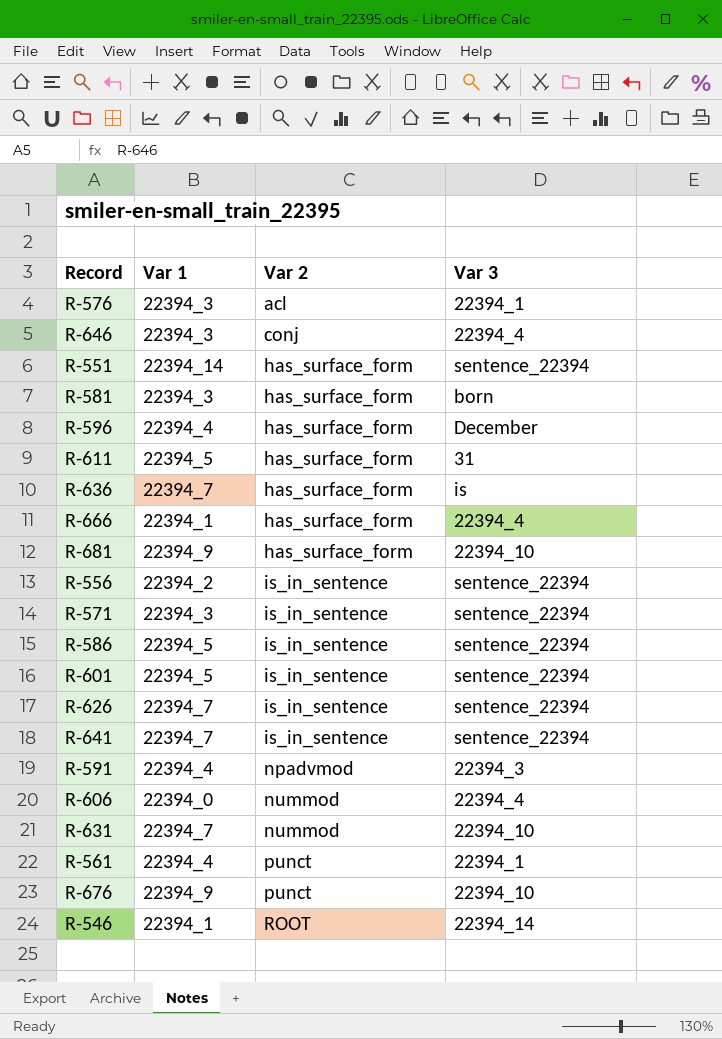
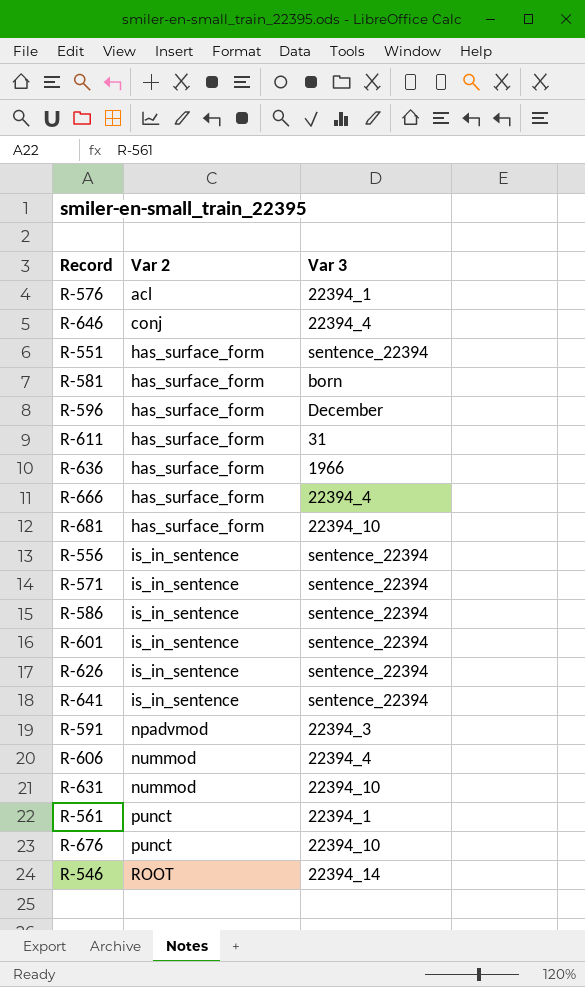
column Var 1 | position: 2 -> none
R-636 | Var 3: is -> 1966

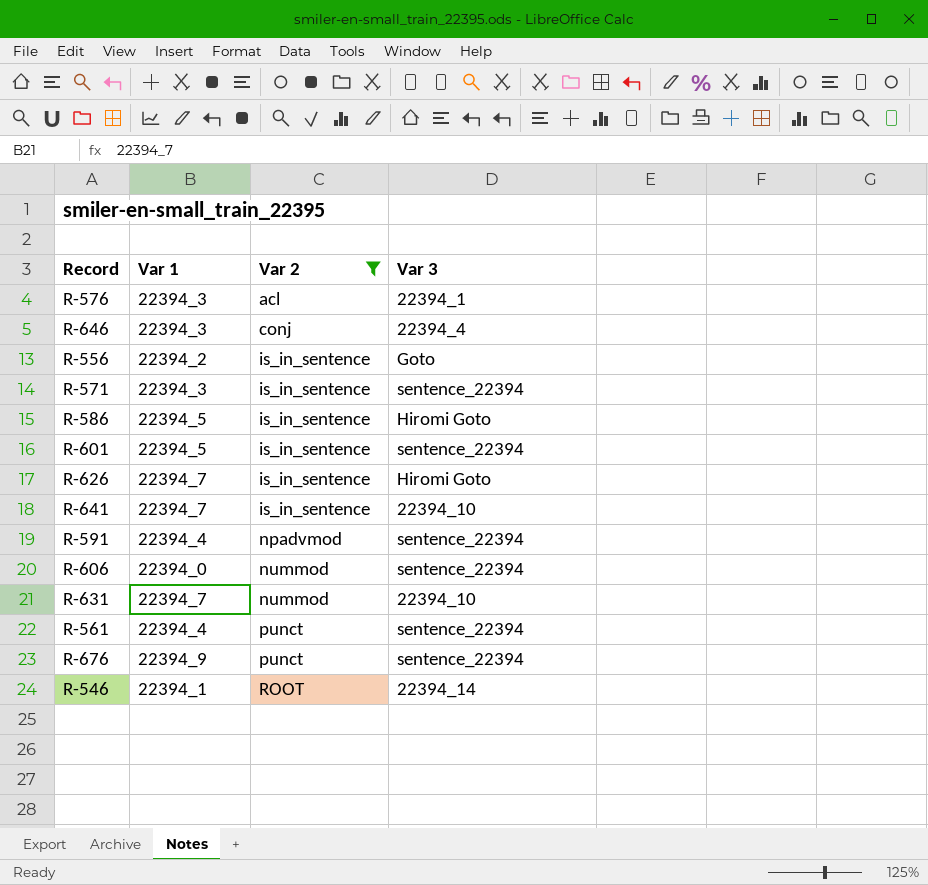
filter: none -> Var 2 != has_surface_form
column Var 1 | position: none -> 2
R-556 | Var 3: sentence_22394 -> Goto
R-586 | Var 3: sentence_22394 -> Hiromi Goto
R-626 | Var 3: sentence_22394 -> Hiromi Goto
R-641 | Var 3: sentence_22394 -> 22394_10
R-591 | Var 3: 22394_3 -> sentence_22394
R-606 | Var 3: 22394_4 -> sentence_22394
R-561 | Var 3: 22394_1 -> sentence_22394
R-676 | Var 3: 22394_10 -> sentence_22394

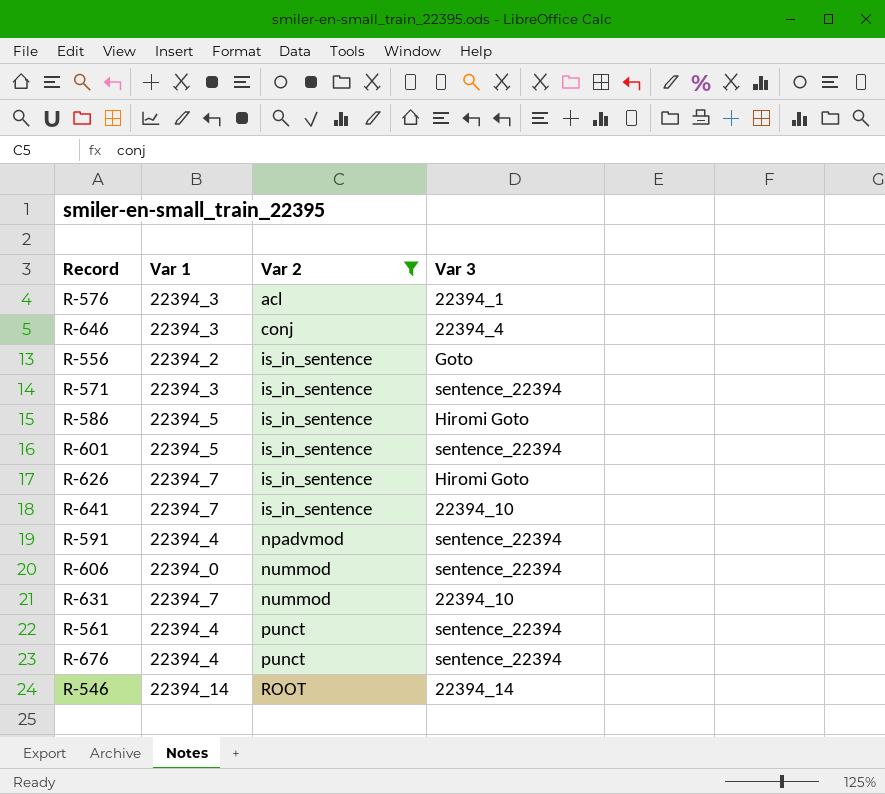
R-676 | Var 1: 22394_9 -> 22394_4
R-546 | Var 1: 22394_1 -> 22394_14

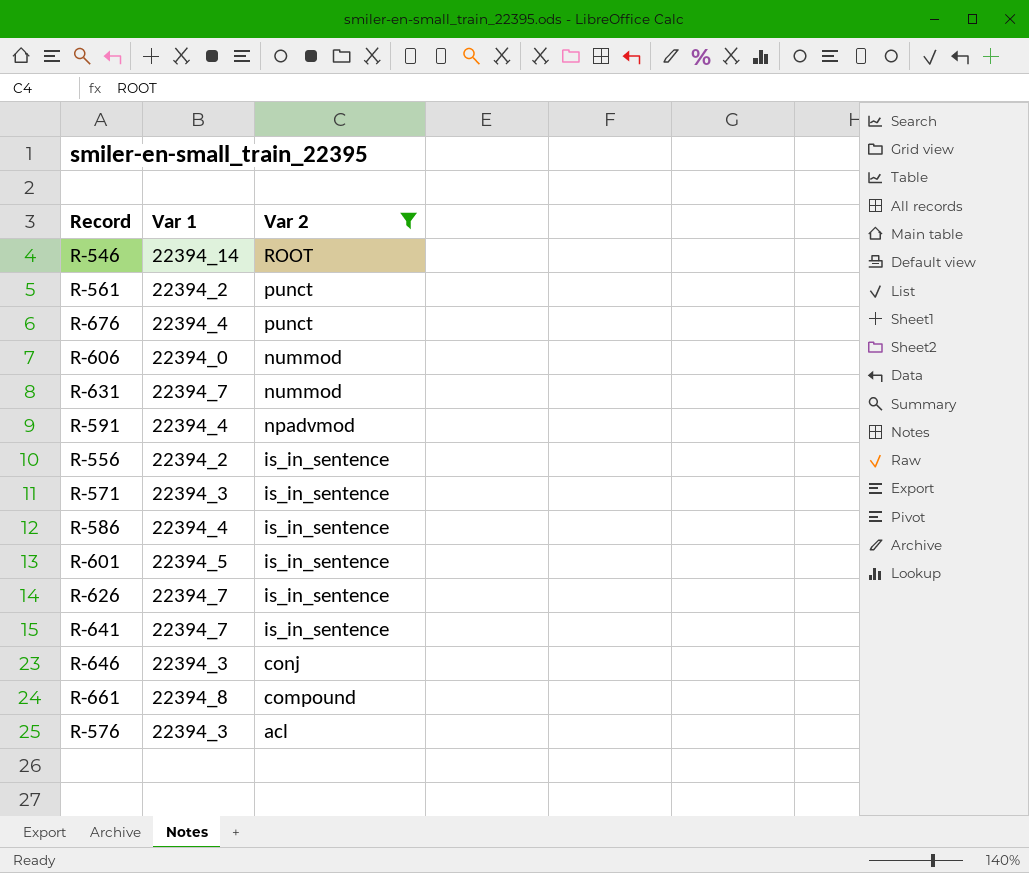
row order: Var 2 ascending -> Var 2 descending
column Var 3 | position: 4 -> none
R-561 | Var 1: 22394_4 -> 22394_2
R-586 | Var 1: 22394_5 -> 22394_4
row R-661: none -> 22394_8 | compound

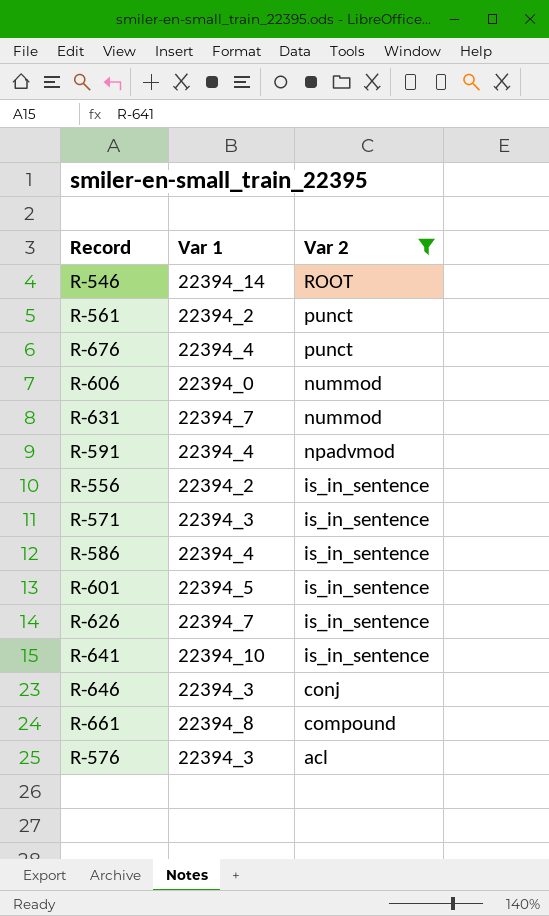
R-641 | Var 1: 22394_7 -> 22394_10

